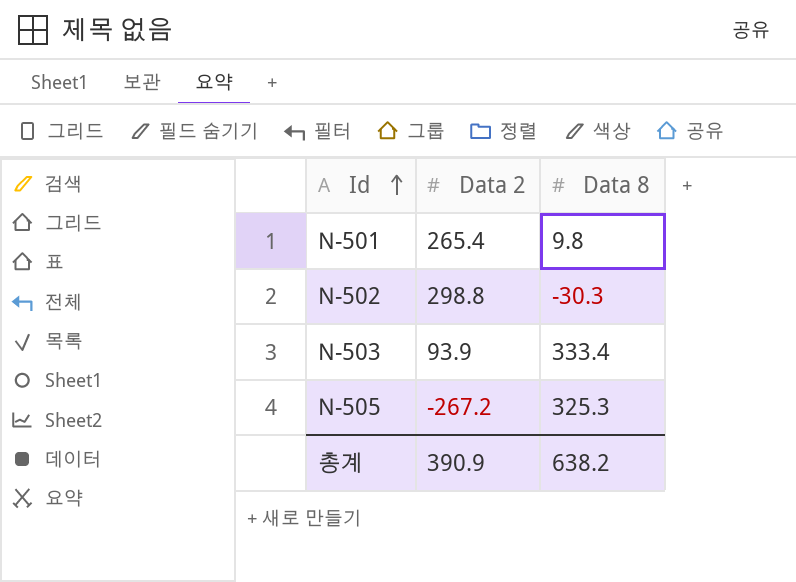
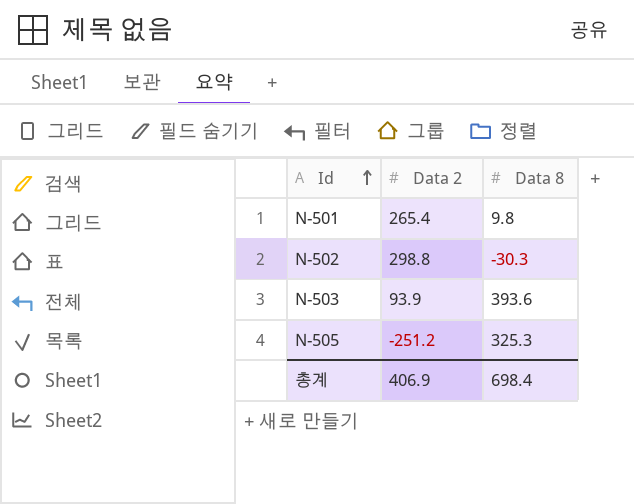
N-503 | Data 8: 333.4 -> 393.6
N-505 | Data 2: -267.2 -> -251.2
총계 | Data 2: 390.9 -> 406.9
총계 | Data 8: 638.2 -> 698.4

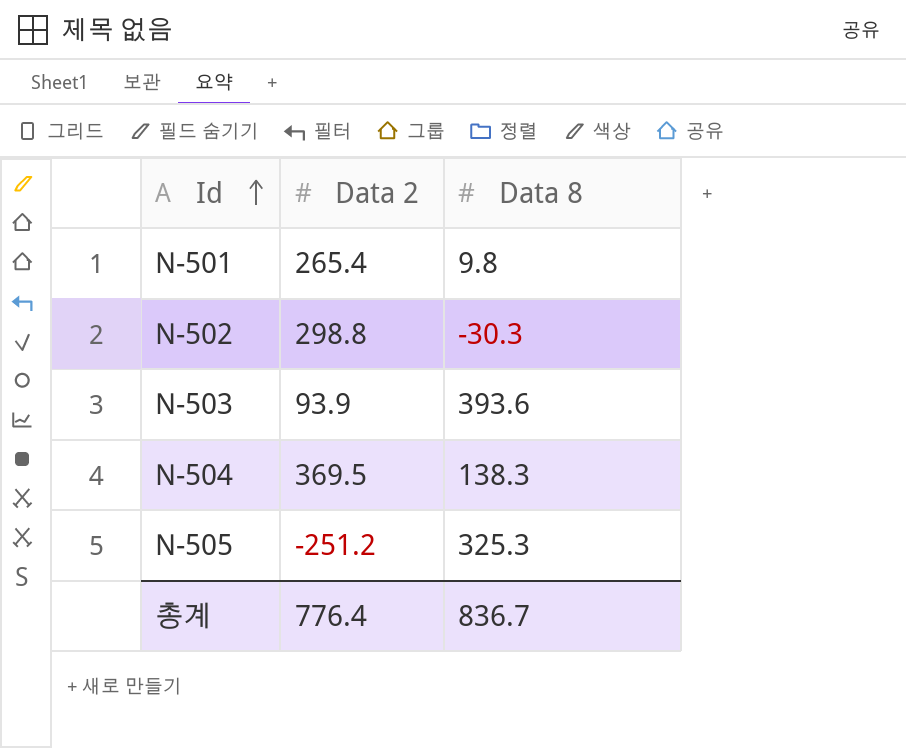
row N-504: none -> 369.5 | 138.3
총계 | Data 2: 406.9 -> 776.4
총계 | Data 8: 698.4 -> 836.7

